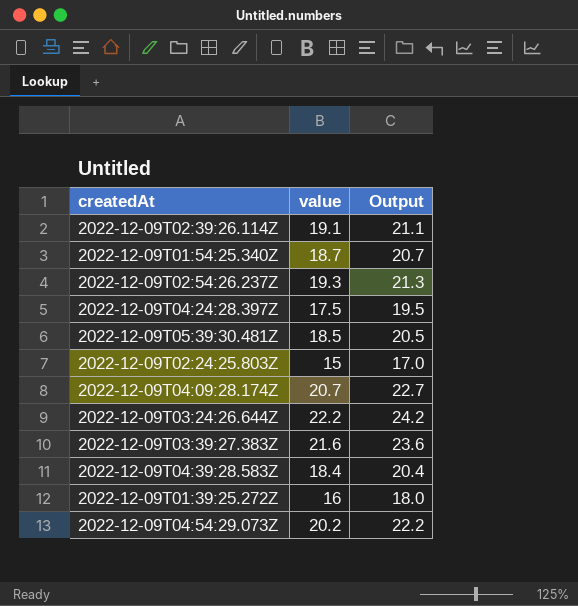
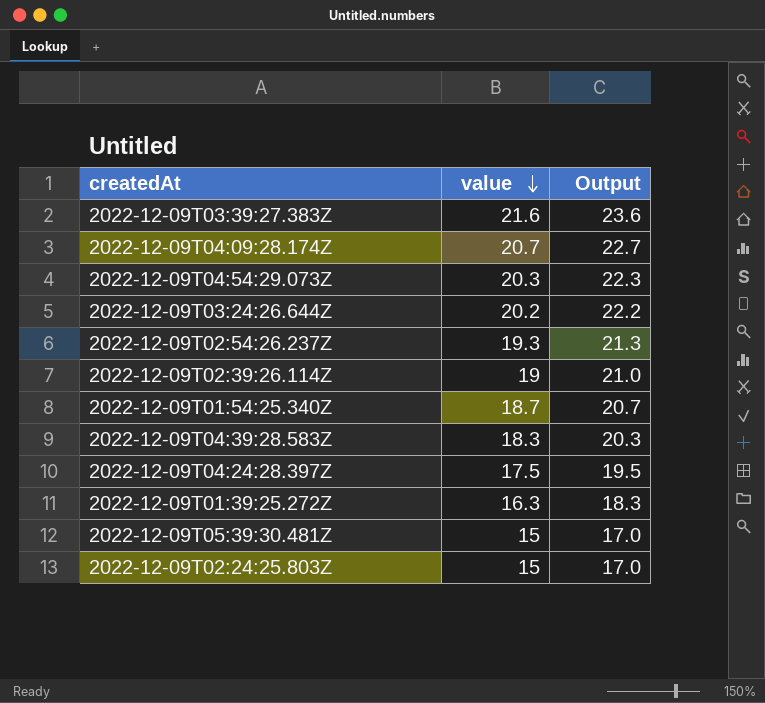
row order: none -> value descending
2022-12-09T04:54:29.073Z | value: 20.2 -> 20.3
2022-12-09T04:54:29.073Z | Output: 22.2 -> 22.3
2022-12-09T03:24:26.644Z | value: 22.2 -> 20.2
2022-12-09T03:24:26.644Z | Output: 24.2 -> 22.2
2022-12-09T02:39:26.114Z | value: 19.1 -> 19
2022-12-09T02:39:26.114Z | Output: 21.1 -> 21.0
2022-12-09T04:39:28.583Z | value: 18.4 -> 18.3
2022-12-09T04:39:28.583Z | Output: 20.4 -> 20.3
2022-12-09T01:39:25.272Z | value: 16 -> 16.3
2022-12-09T01:39:25.272Z | Output: 18.0 -> 18.3
2022-12-09T05:39:30.481Z | value: 18.5 -> 15
2022-12-09T05:39:30.481Z | Output: 20.5 -> 17.0

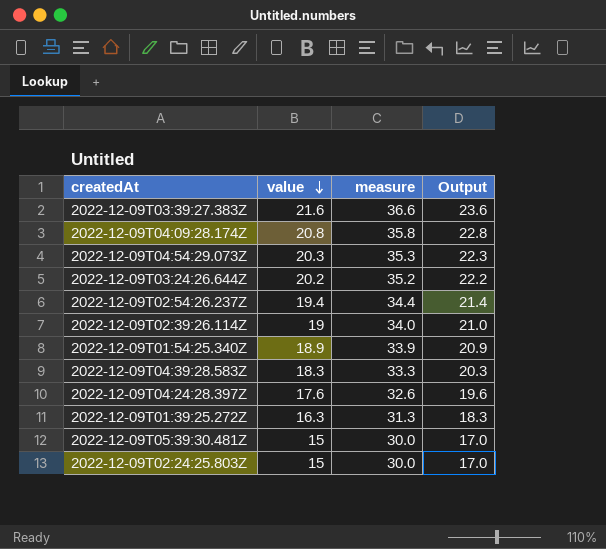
column measure | formula: none -> [value] + 15
2022-12-09T04:09:28.174Z | value: 20.7 -> 20.8
2022-12-09T04:09:28.174Z | Output: 22.7 -> 22.8
2022-12-09T02:54:26.237Z | value: 19.3 -> 19.4
2022-12-09T02:54:26.237Z | Output: 21.3 -> 21.4
2022-12-09T01:54:25.340Z | value: 18.7 -> 18.9
2022-12-09T01:54:25.340Z | Output: 20.7 -> 20.9
2022-12-09T04:24:28.397Z | value: 17.5 -> 17.6
2022-12-09T04:24:28.397Z | Output: 19.5 -> 19.6

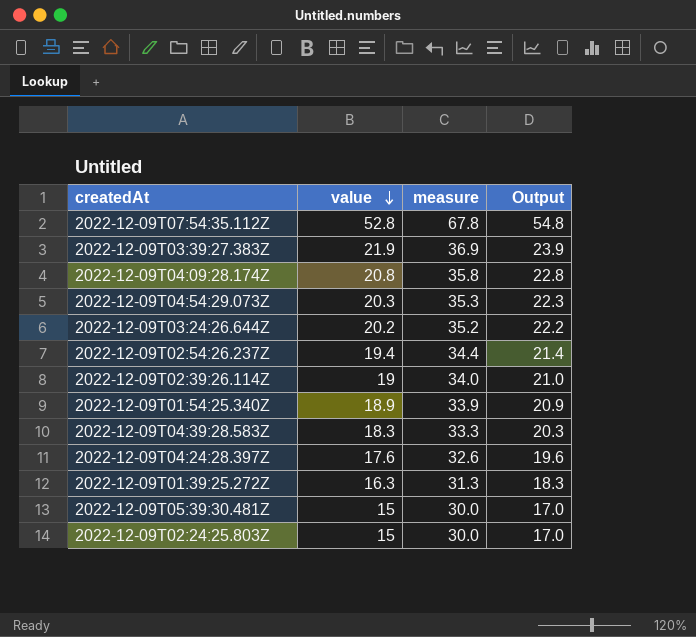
row 2022-12-09T07:54:35.112Z: none -> 52.8 | 67.8 | 54.8
2022-12-09T03:39:27.383Z | value: 21.6 -> 21.9
2022-12-09T03:39:27.383Z | measure: 36.6 -> 36.9
2022-12-09T03:39:27.383Z | Output: 23.6 -> 23.9

